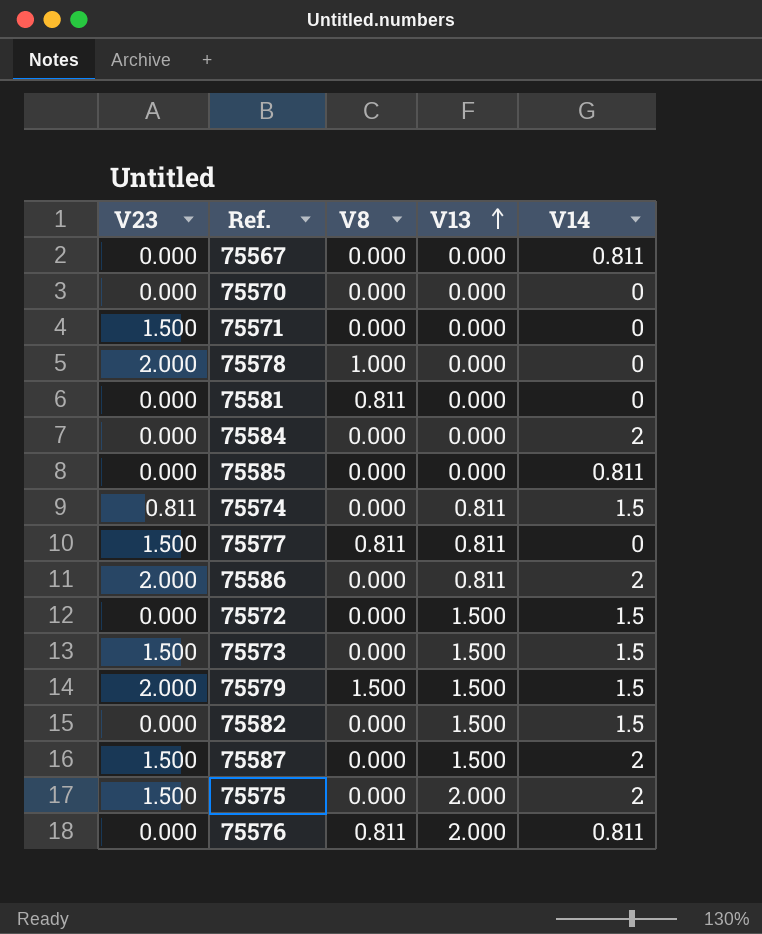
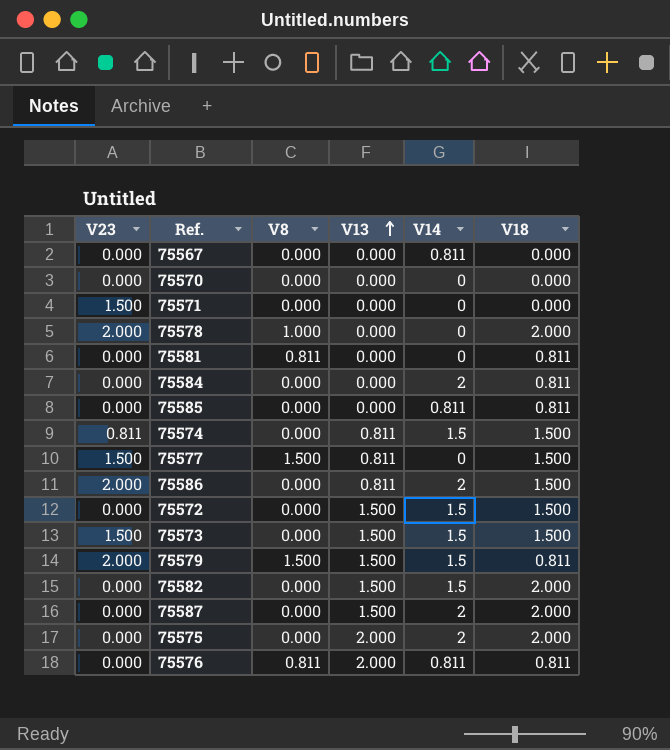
column V18 | position: none -> 6
75577 | V8: 0.811 -> 1.500
75587 | V23: 1.500 -> 0.000
75575 | V23: 1.500 -> 0.000

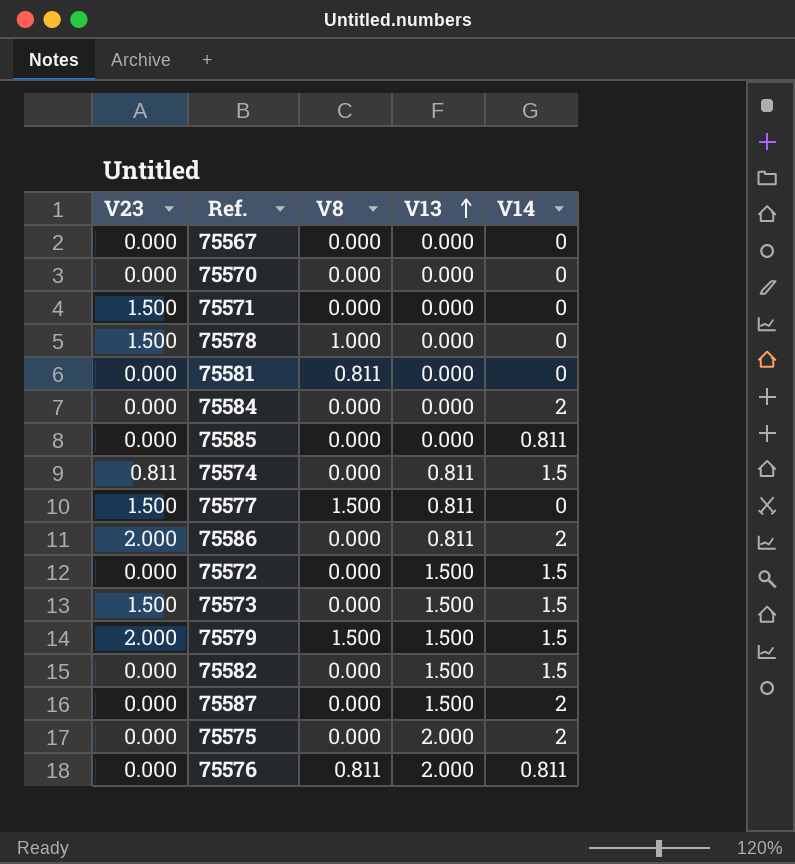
column V18 | position: 6 -> none
75567 | V14: 0.811 -> 0
75578 | V23: 2.000 -> 1.500

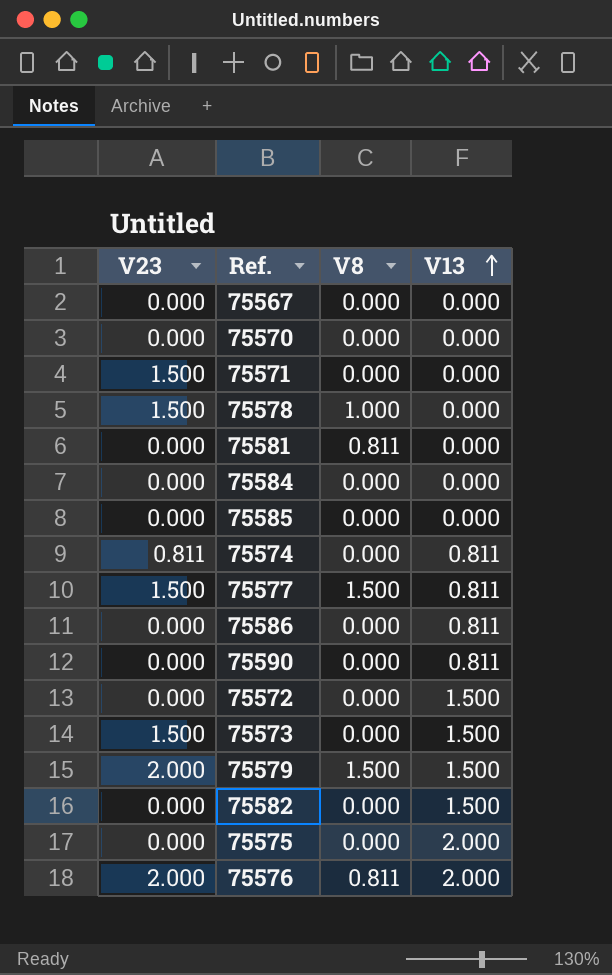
column V14 | position: 5 -> none
row 75587: 0.000 | 0.000 | 1.500 | 2 -> none
75586 | V23: 2.000 -> 0.000
row 75590: none -> 0.000 | 0.000 | 0.811
75576 | V23: 0.000 -> 2.000

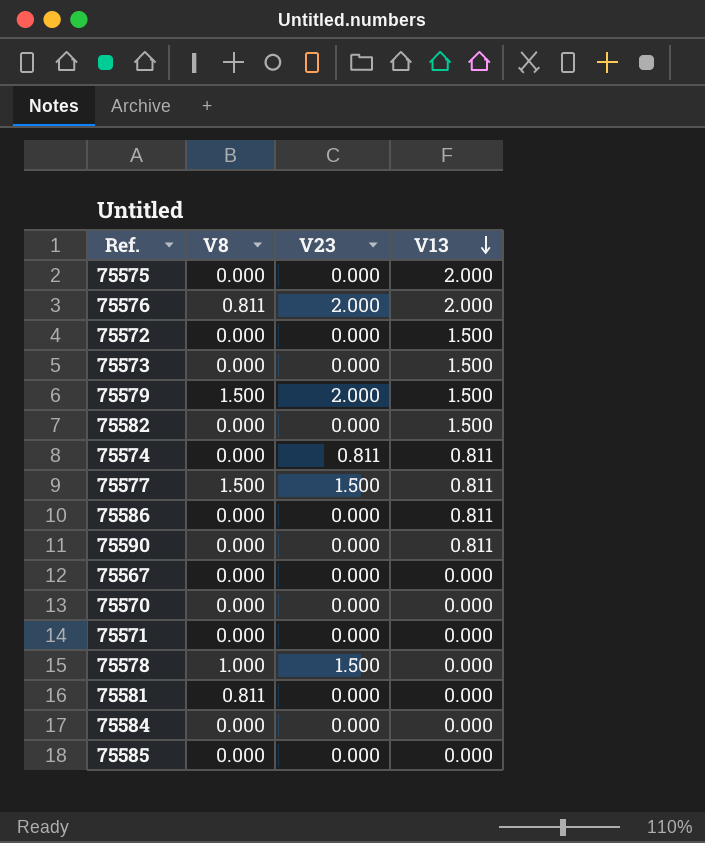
row order: V13 ascending -> V13 descending
column V23 | position: 1 -> 3
75573 | V23: 1.500 -> 0.000
75571 | V23: 1.500 -> 0.000

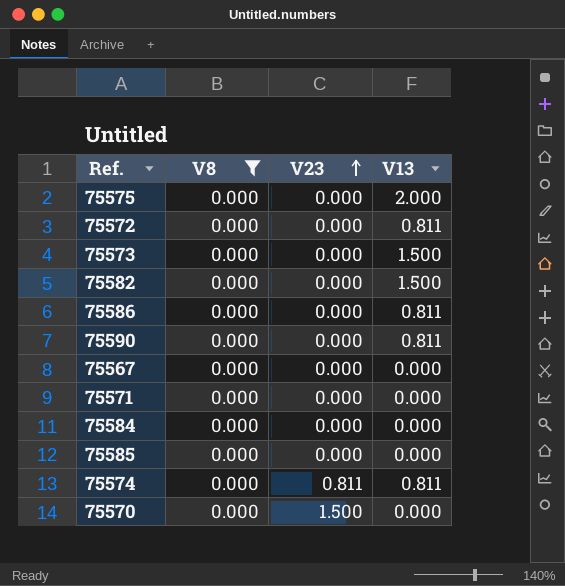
filter: none -> V8 = 0.000
row order: V13 descending -> V23 ascending
75572 | V13: 1.500 -> 0.811
75570 | V23: 0.000 -> 1.500

